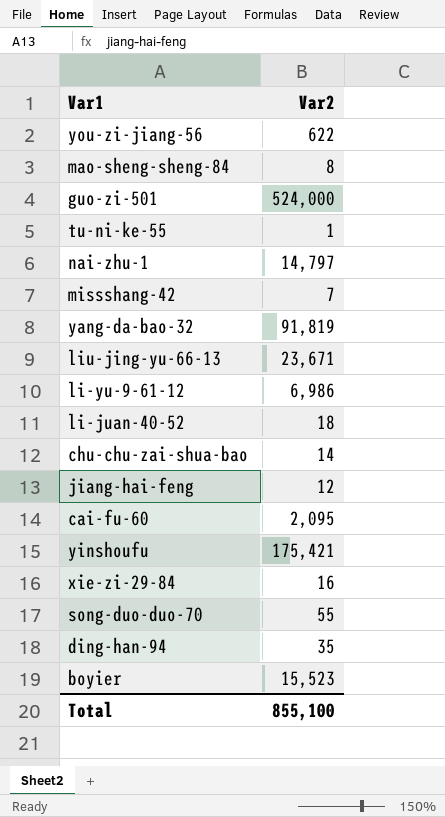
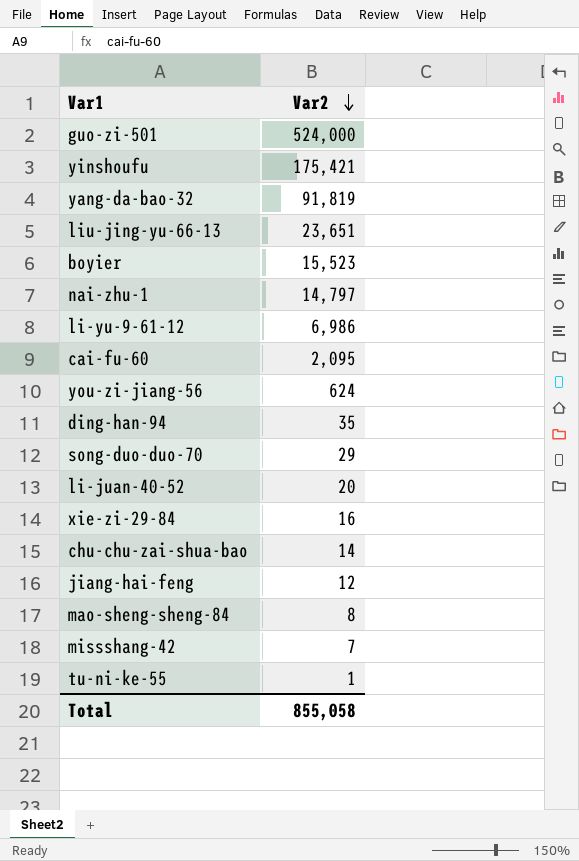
row order: none -> Var2 descending
liu-jing-yu-66-13 | Var2: 23,671 -> 23,651
you-zi-jiang-56 | Var2: 622 -> 624
song-duo-duo-70 | Var2: 55 -> 29
li-juan-40-52 | Var2: 18 -> 20
Total | Var2: 855,100 -> 855,058

